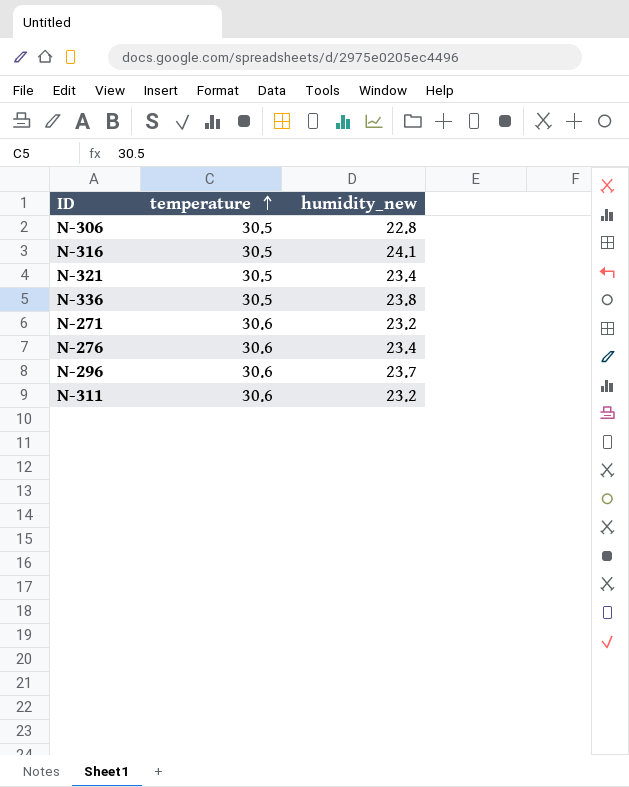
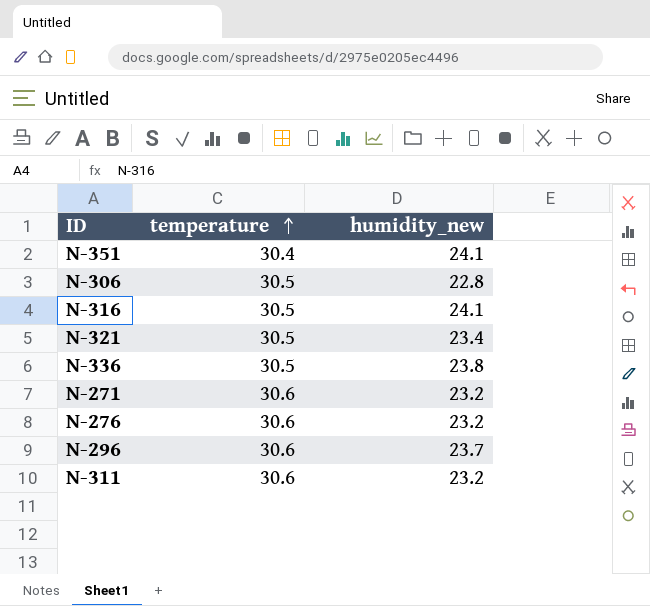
row N-351: none -> 30.4 | 24.1
N-276 | humidity_new: 23.4 -> 23.2

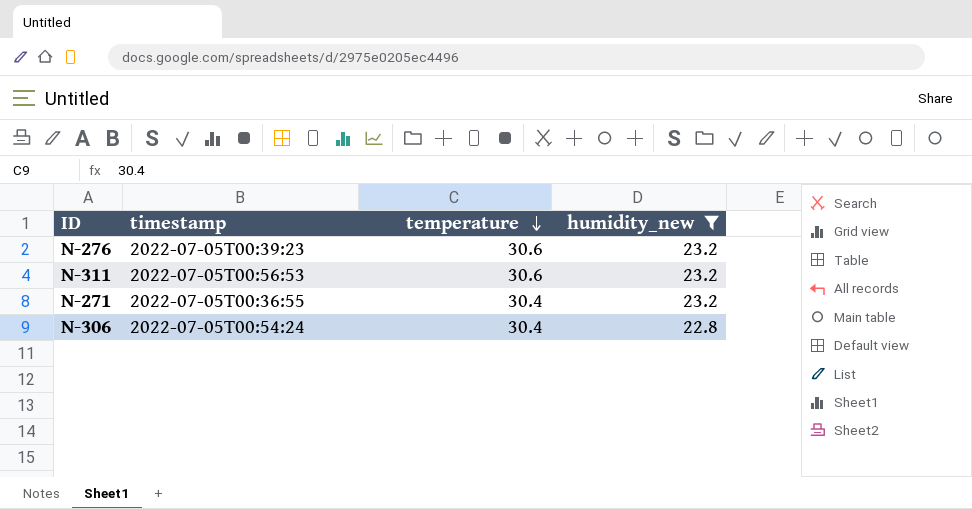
filter: none -> humidity_new <= 23.2
row order: temperature ascending -> temperature descending
column timestamp | position: none -> 2
N-271 | temperature: 30.6 -> 30.4
N-306 | temperature: 30.5 -> 30.4

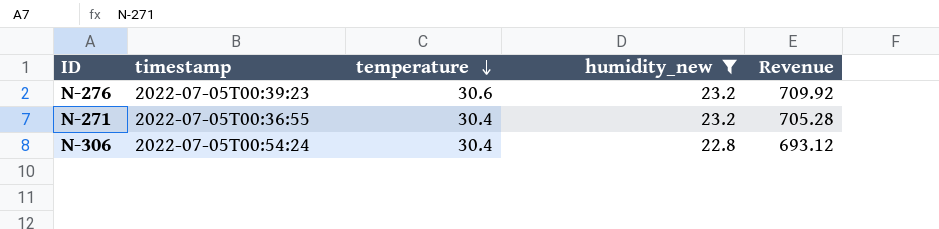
column Revenue | formula: none -> [temperature] * [humidity_new]
row N-311: 2022-07-05T00:56:53 | 30.6 | 23.2 -> none

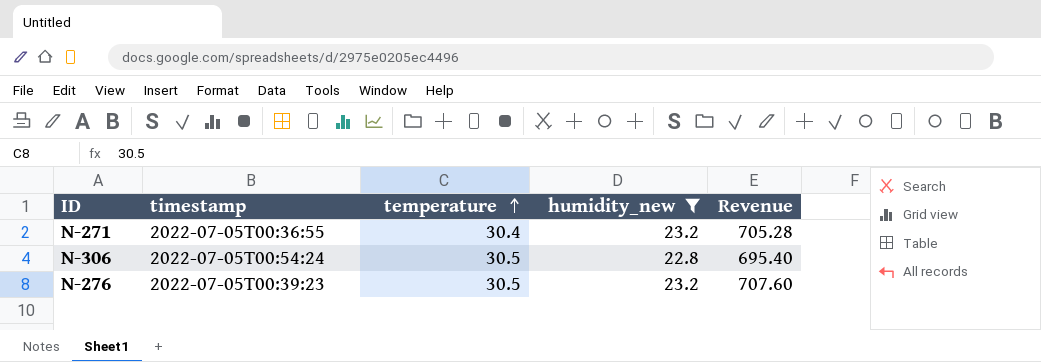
row order: temperature descending -> temperature ascending
N-306 | temperature: 30.4 -> 30.5
N-306 | Revenue: 693.12 -> 695.40
N-276 | temperature: 30.6 -> 30.5
N-276 | Revenue: 709.92 -> 707.60

